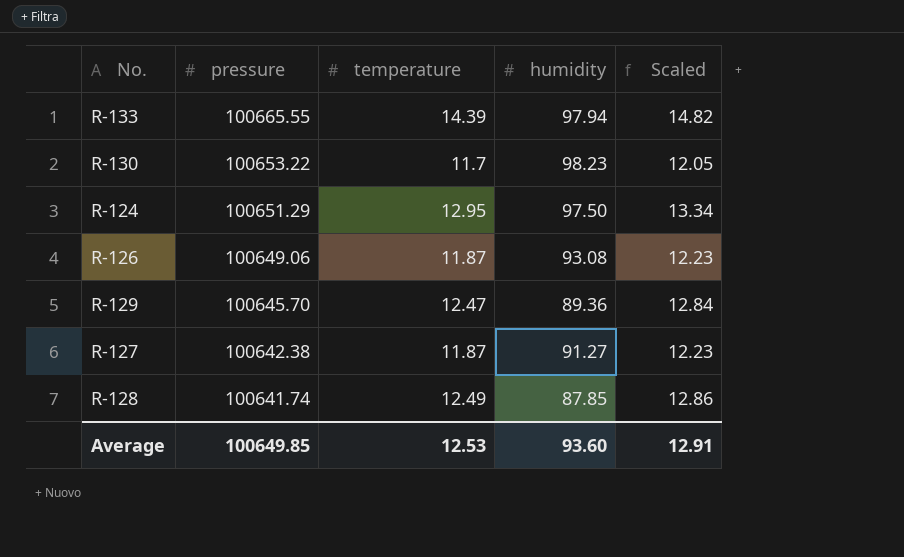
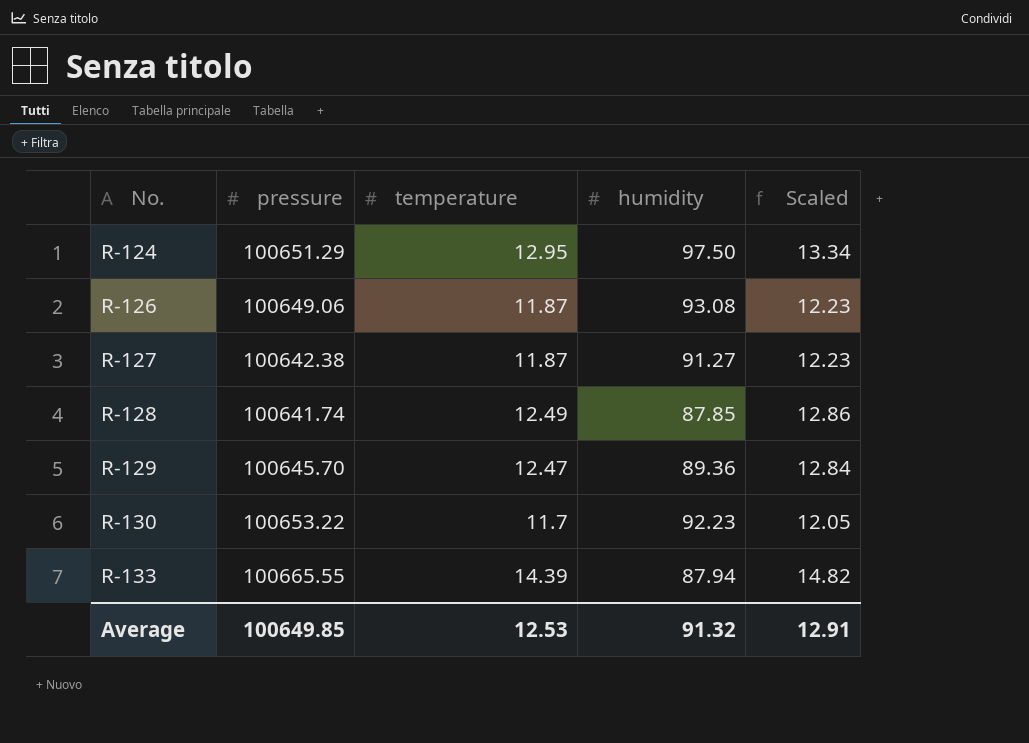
row order: pressure descending -> No. ascending
R-130 | humidity: 98.23 -> 92.23
R-133 | humidity: 97.94 -> 87.94
Average | humidity: 93.60 -> 91.32

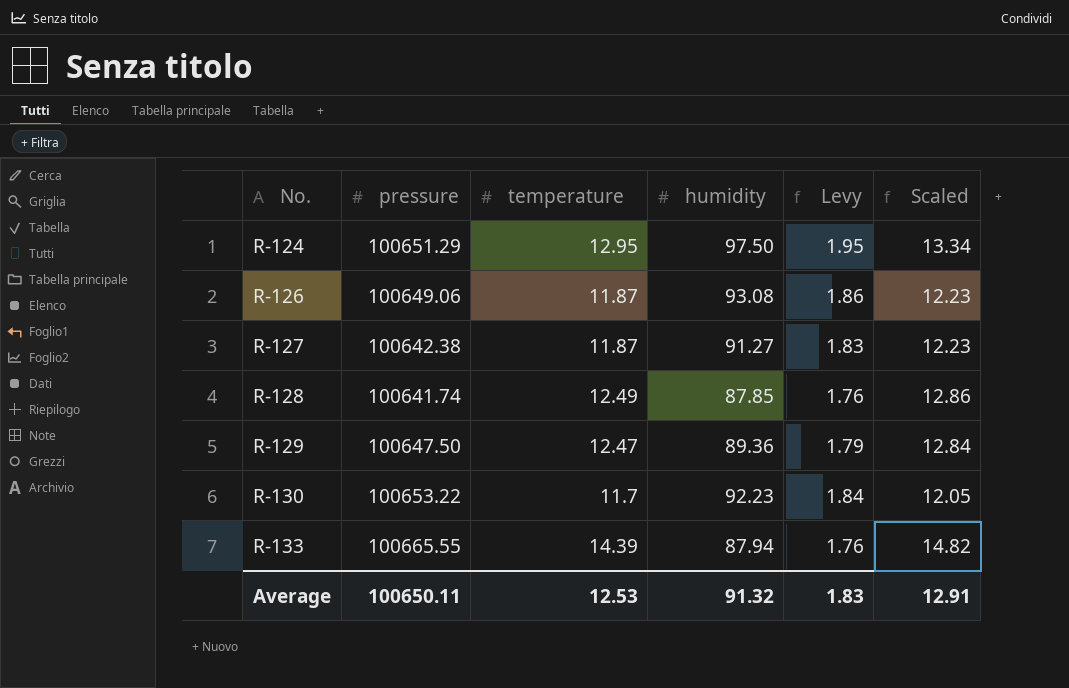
column Levy | formula: none -> [humidity] * 0.02
R-129 | pressure: 100645.70 -> 100647.50
Average | pressure: 100649.85 -> 100650.11

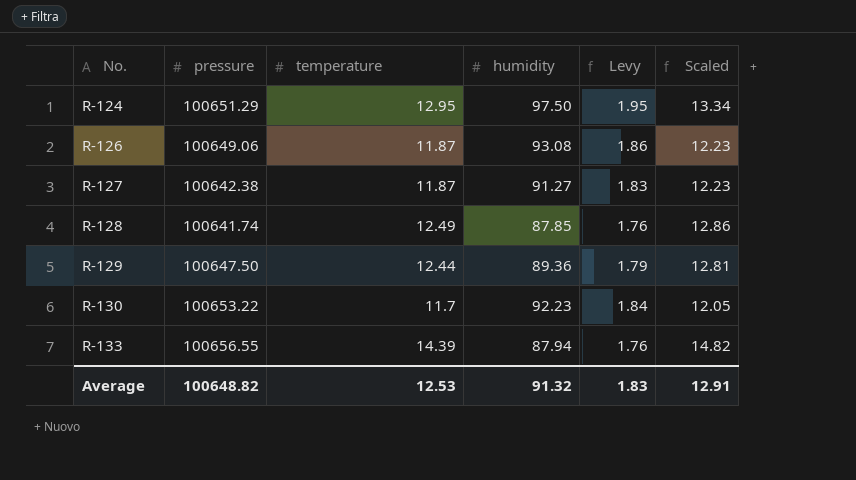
R-129 | temperature: 12.47 -> 12.44
R-129 | Scaled: 12.84 -> 12.81
R-133 | pressure: 100665.55 -> 100656.55
Average | pressure: 100650.11 -> 100648.82

